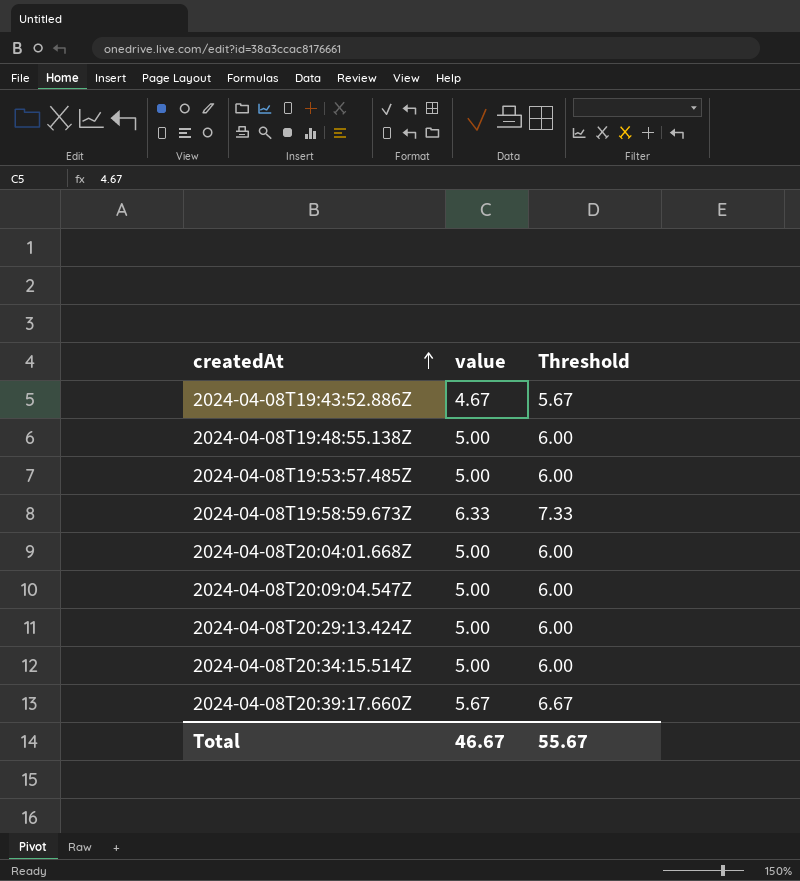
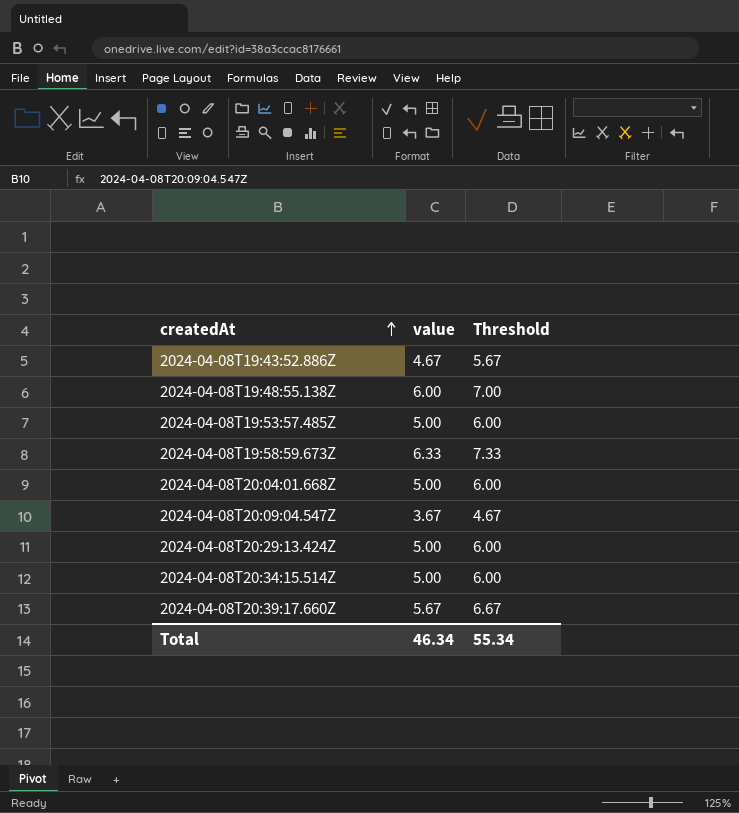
2024-04-08T19:48:55.138Z | value: 5.00 -> 6.00
2024-04-08T19:48:55.138Z | Threshold: 6.00 -> 7.00
2024-04-08T20:09:04.547Z | value: 5.00 -> 3.67
2024-04-08T20:09:04.547Z | Threshold: 6.00 -> 4.67
Total | value: 46.67 -> 46.34
Total | Threshold: 55.67 -> 55.34

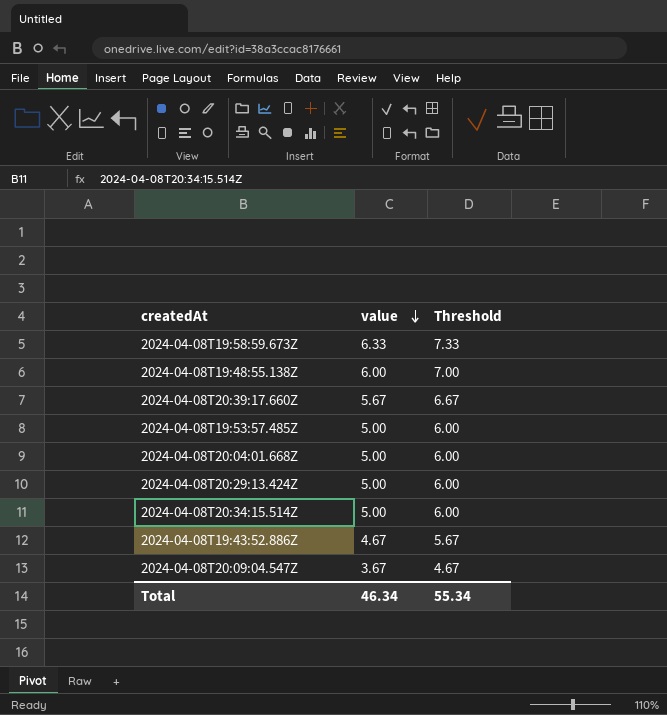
row order: createdAt ascending -> value descending

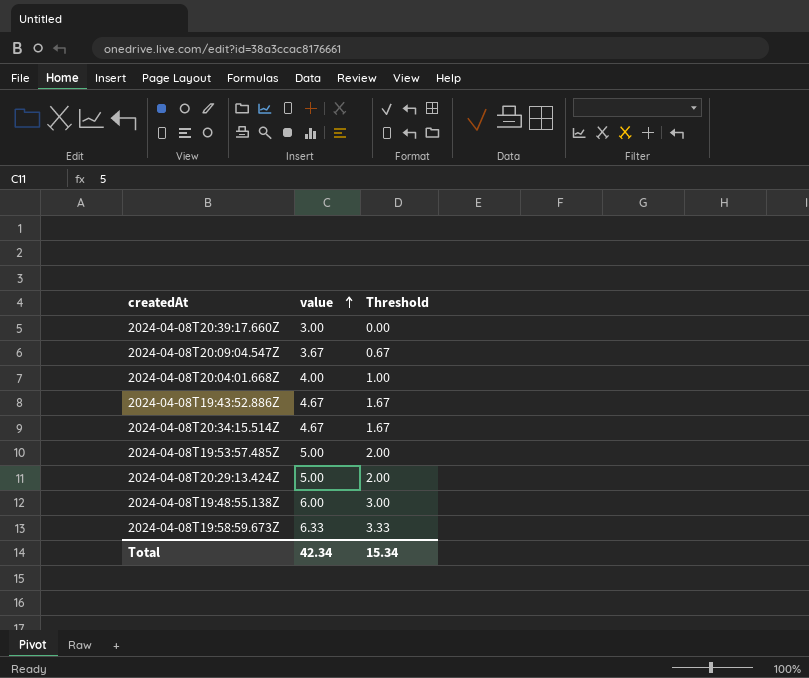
row order: value descending -> value ascending
column Threshold | formula: [value] + 1 -> [value] - 3
2024-04-08T20:39:17.660Z | value: 5.67 -> 3.00
2024-04-08T20:04:01.668Z | value: 5.00 -> 4.00
2024-04-08T20:34:15.514Z | value: 5.00 -> 4.67
Total | value: 46.34 -> 42.34
Total | Threshold: 55.34 -> 15.34

